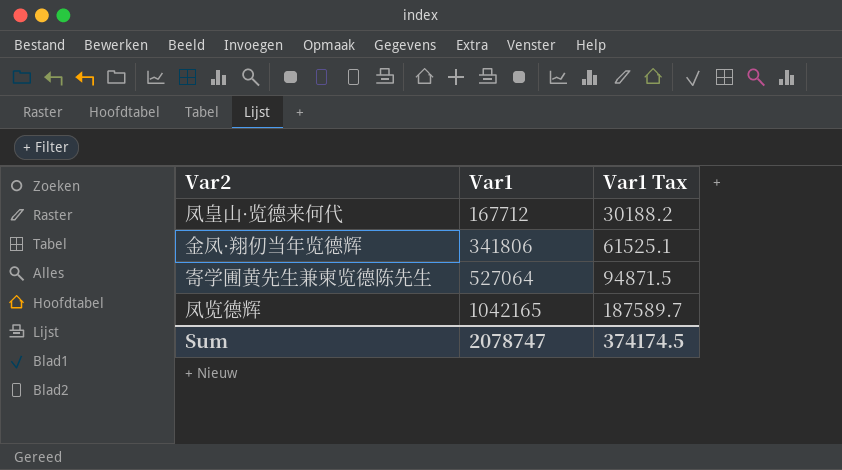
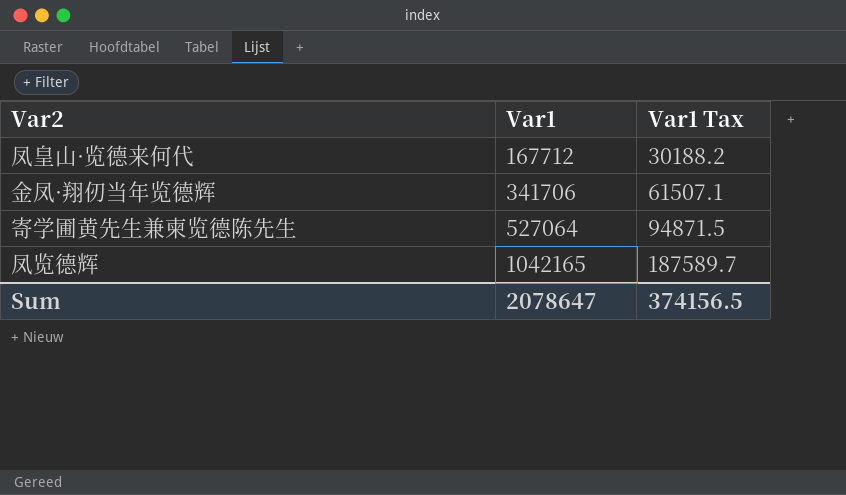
金凤·翔仞当年览德辉 | Var1: 341806 -> 341706
金凤·翔仞当年览德辉 | Var1 Tax: 61525.1 -> 61507.1
Sum | Var1: 2078747 -> 2078647
Sum | Var1 Tax: 374174.5 -> 374156.5

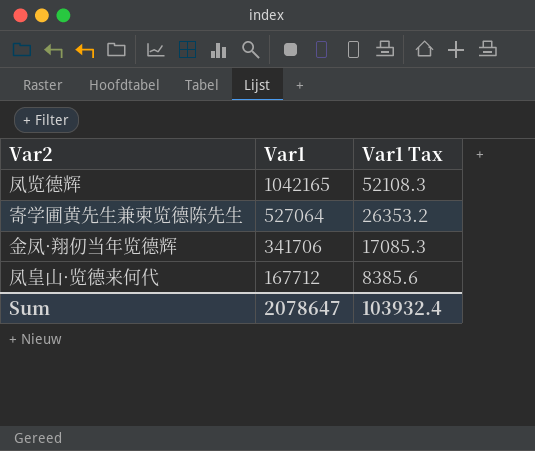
row order: Var1 ascending -> Var1 descending
column Var1 Tax | formula: [Var1] * 0.18 -> [Var1] * 0.05
Sum | Var1 Tax: 374156.5 -> 103932.4

